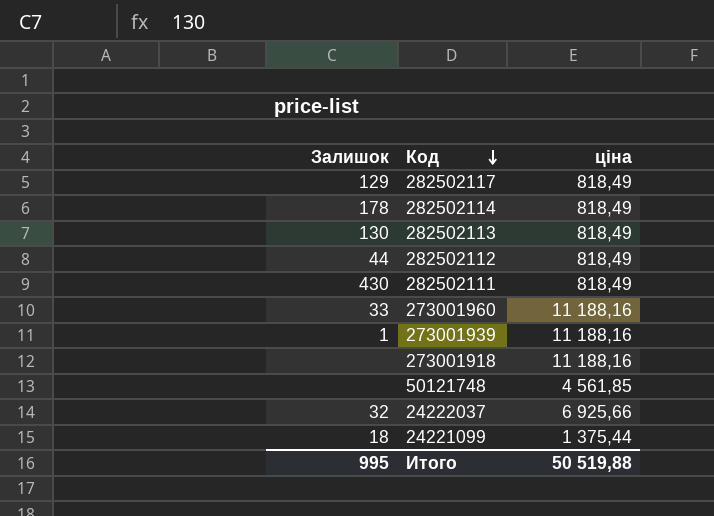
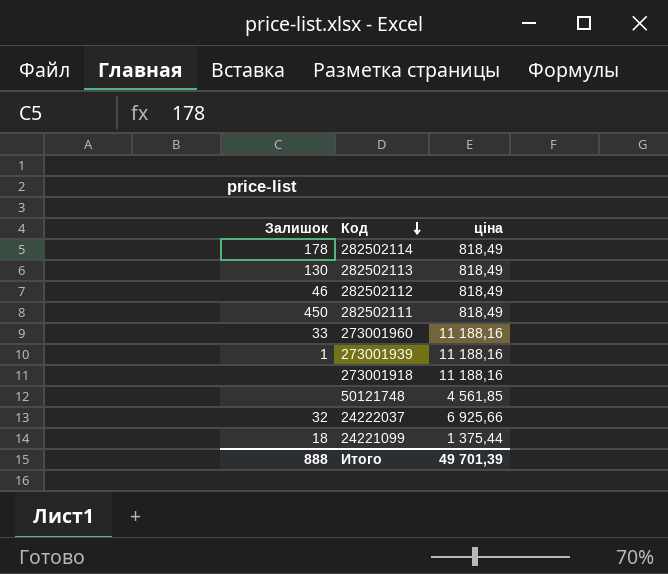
row 282502117: 129 | 818,49 -> none
282502112 | Залишок: 44 -> 46
282502111 | Залишок: 430 -> 450
Итого | Залишок: 995 -> 888
Итого | ціна: 50 519,88 -> 49 701,39

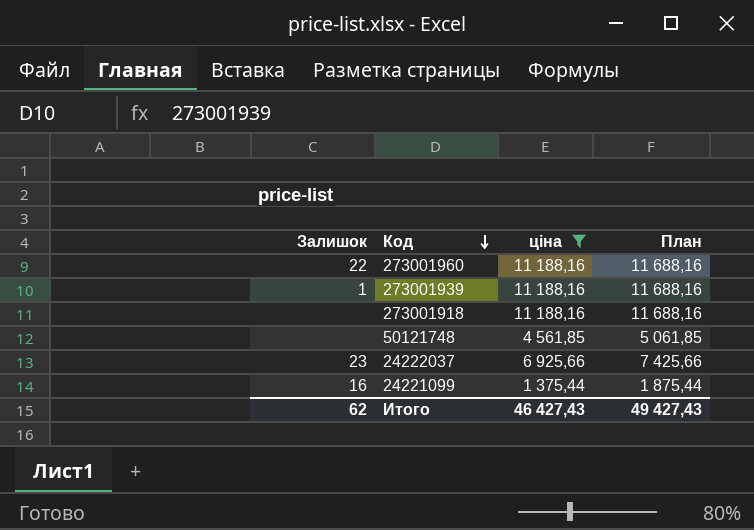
filter: none -> ціна != 818,49
column План | formula: none -> [ціна] + 500
273001960 | Залишок: 33 -> 22
24222037 | Залишок: 32 -> 23
24221099 | Залишок: 18 -> 16
Итого | Залишок: 888 -> 62
Итого | ціна: 49 701,39 -> 46 427,43

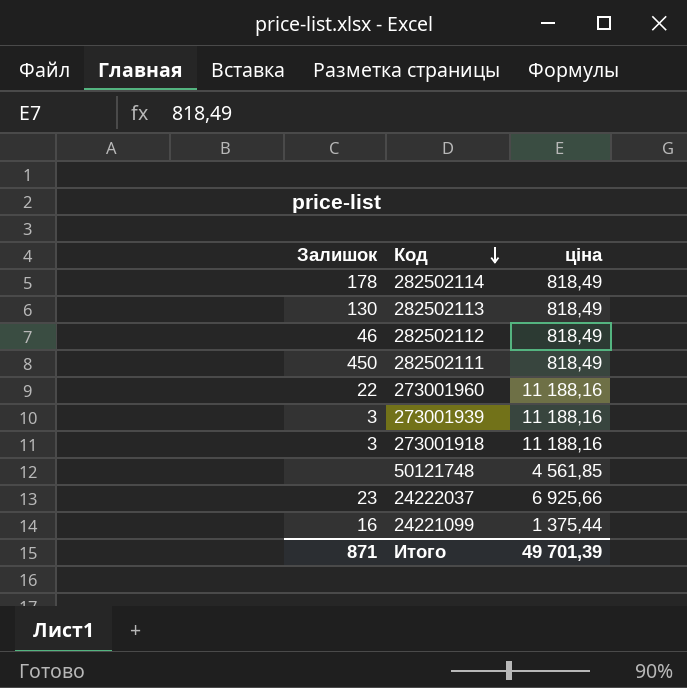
filter: ціна != 818,49 -> none
column План | formula: [ціна] + 500 -> none
273001939 | Залишок: 1 -> 3
273001918 | Залишок: none -> 3
Итого | Залишок: 62 -> 871
Итого | ціна: 46 427,43 -> 49 701,39

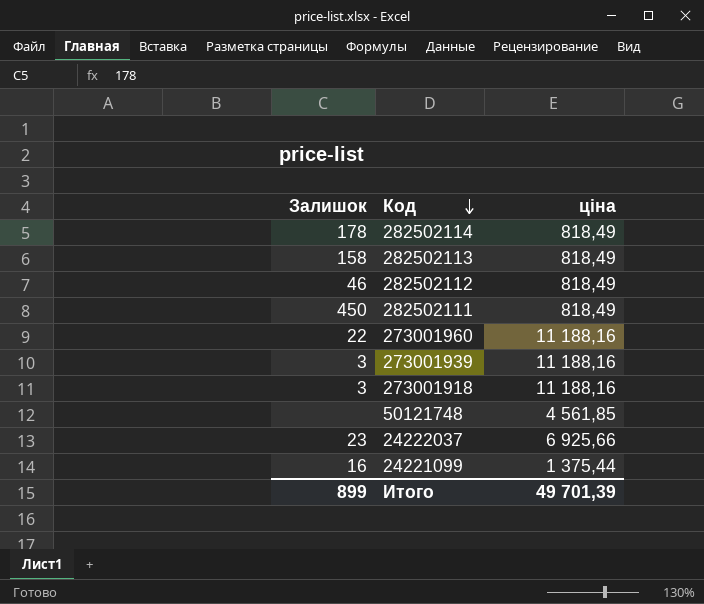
282502113 | Залишок: 130 -> 158
Итого | Залишок: 871 -> 899

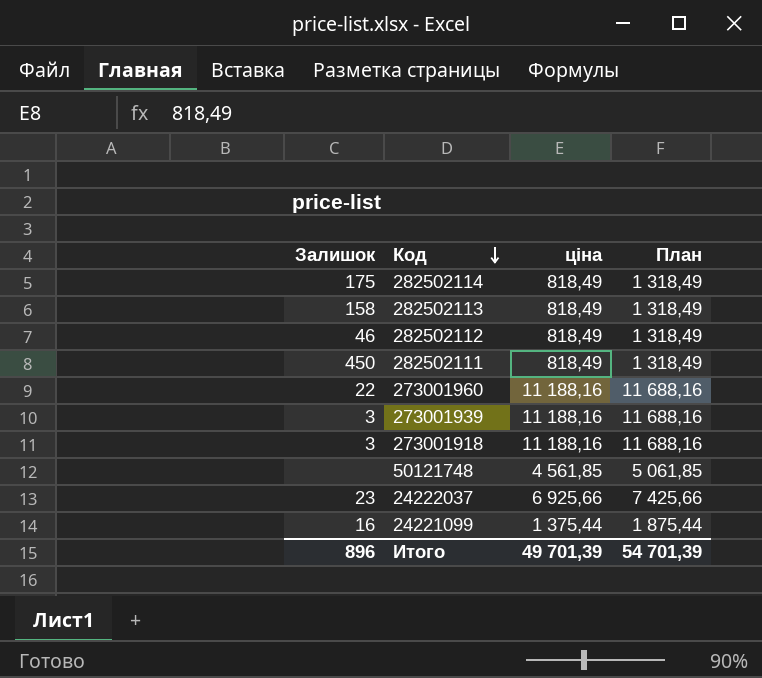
column План | formula: none -> [ціна] + 500
282502114 | Залишок: 178 -> 175
Итого | Залишок: 899 -> 896

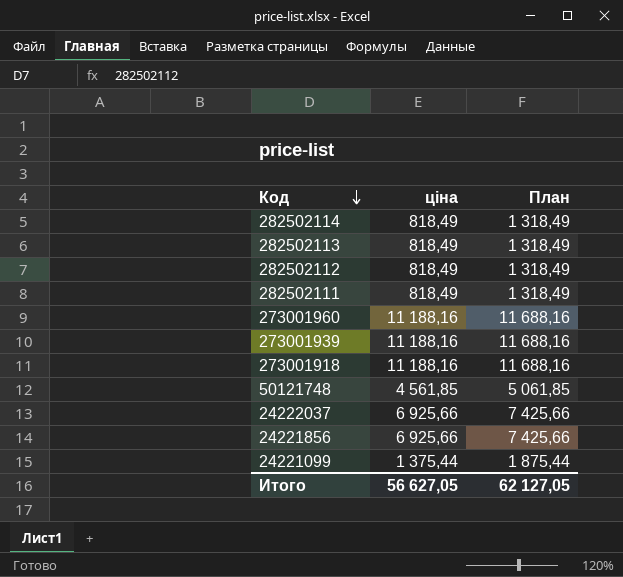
column Залишок | position: 1 -> none
row 24221856: none -> 6 925,66 | 7 425,66
Итого | ціна: 49 701,39 -> 56 627,05
Итого | План: 54 701,39 -> 62 127,05

